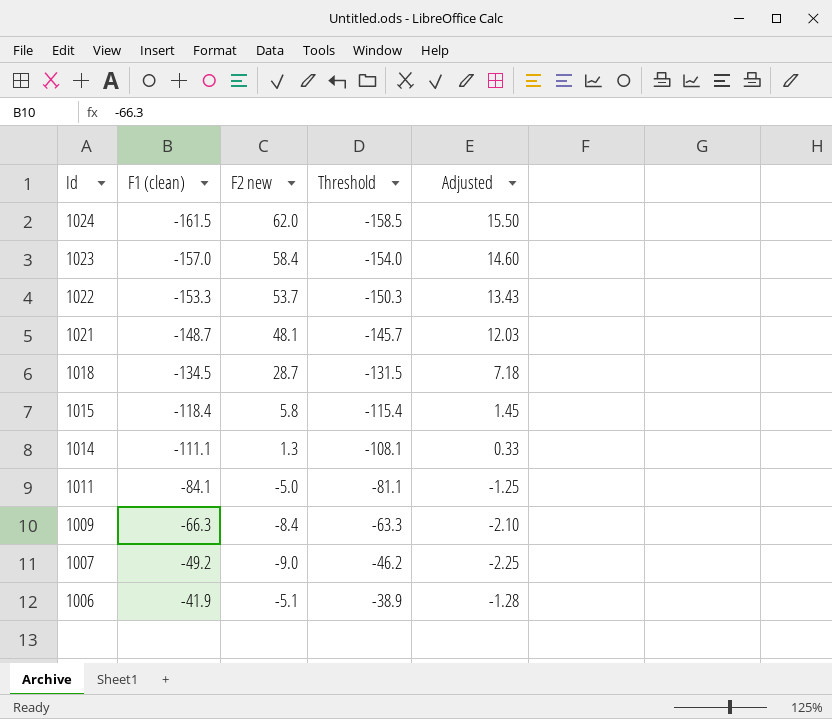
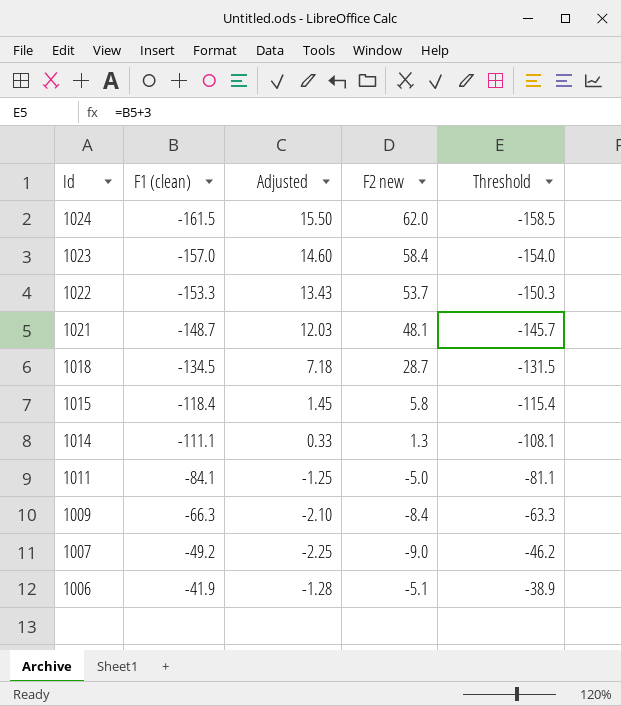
column Adjusted | position: 5 -> 3

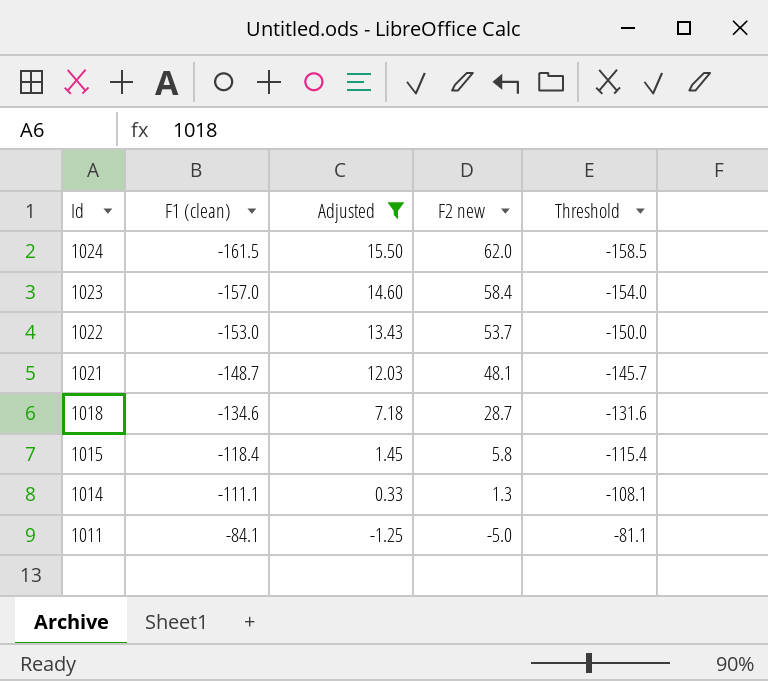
filter: none -> Adjusted >= -1.25
1022 | F1 (clean): -153.3 -> -153.0
1022 | Threshold: -150.3 -> -150.0
1018 | F1 (clean): -134.5 -> -134.6
1018 | Threshold: -131.5 -> -131.6

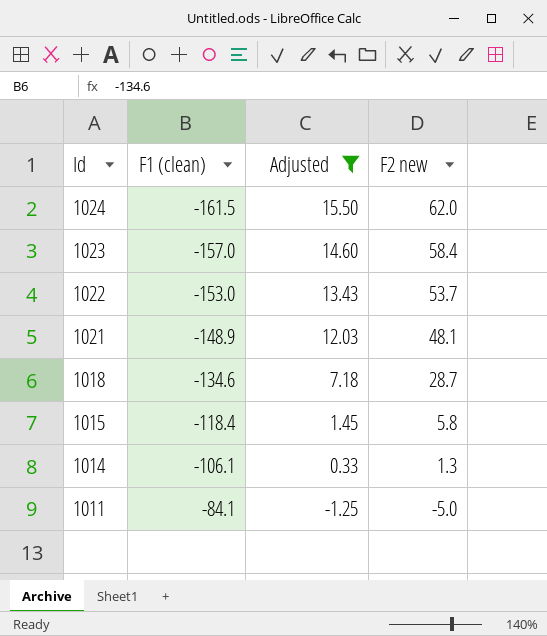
column Threshold | formula: [F1 (clean)] + 3 -> none
1021 | F1 (clean): -148.7 -> -148.9
1014 | F1 (clean): -111.1 -> -106.1

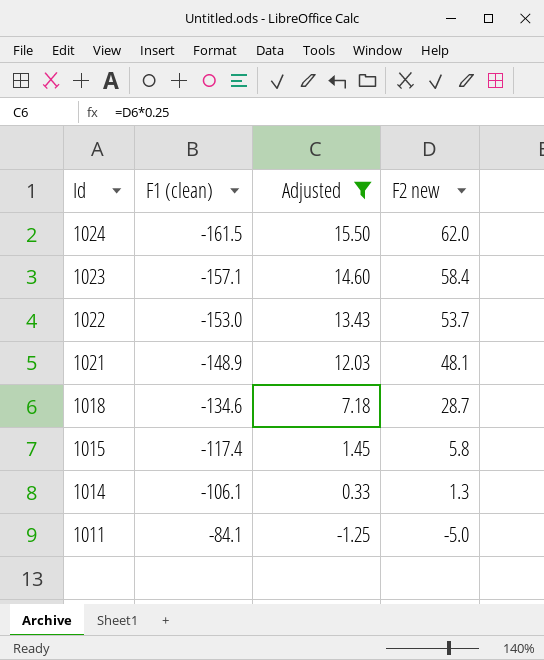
1023 | F1 (clean): -157.0 -> -157.1
1015 | F1 (clean): -118.4 -> -117.4

